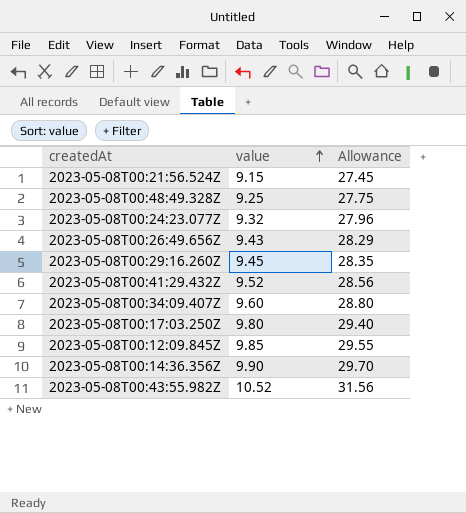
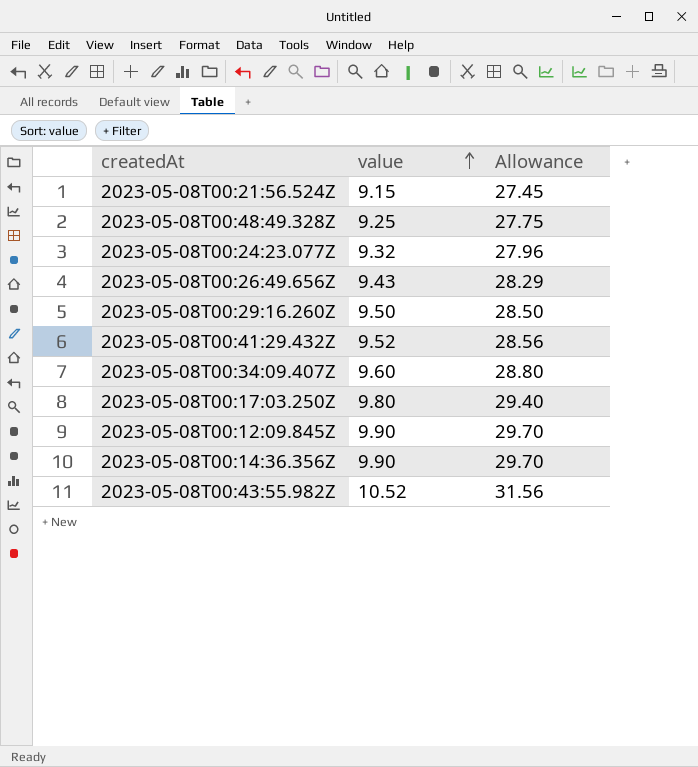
2023-05-08T00:29:16.260Z | value: 9.45 -> 9.50
2023-05-08T00:29:16.260Z | Allowance: 28.35 -> 28.50
2023-05-08T00:12:09.845Z | value: 9.85 -> 9.90
2023-05-08T00:12:09.845Z | Allowance: 29.55 -> 29.70

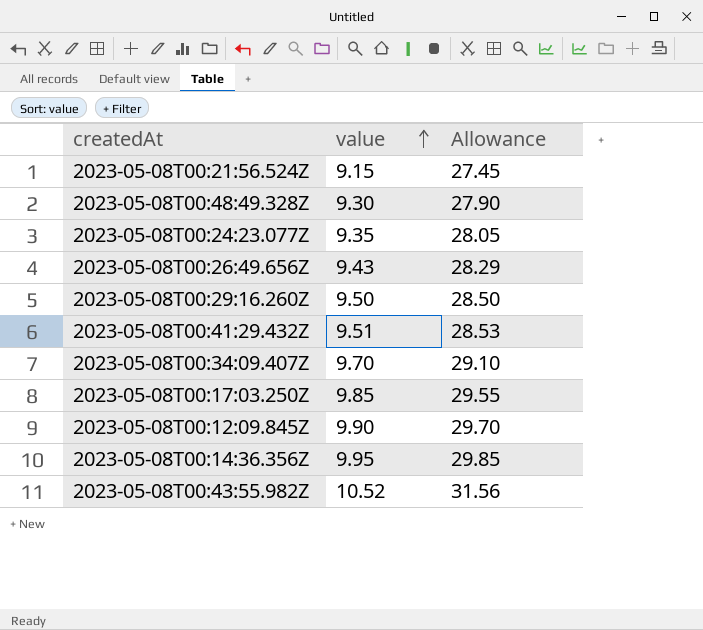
2023-05-08T00:48:49.328Z | value: 9.25 -> 9.30
2023-05-08T00:48:49.328Z | Allowance: 27.75 -> 27.90
2023-05-08T00:24:23.077Z | value: 9.32 -> 9.35
2023-05-08T00:24:23.077Z | Allowance: 27.96 -> 28.05
2023-05-08T00:41:29.432Z | value: 9.52 -> 9.51
2023-05-08T00:41:29.432Z | Allowance: 28.56 -> 28.53
2023-05-08T00:34:09.407Z | value: 9.60 -> 9.70
2023-05-08T00:34:09.407Z | Allowance: 28.80 -> 29.10
2023-05-08T00:17:03.250Z | value: 9.80 -> 9.85
2023-05-08T00:17:03.250Z | Allowance: 29.40 -> 29.55
2023-05-08T00:14:36.356Z | value: 9.90 -> 9.95
2023-05-08T00:14:36.356Z | Allowance: 29.70 -> 29.85

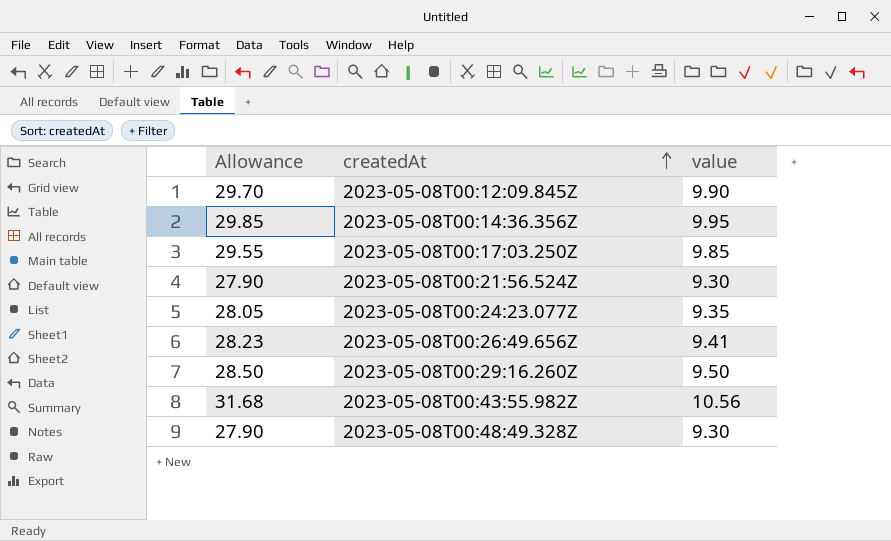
row order: value ascending -> createdAt ascending
column Allowance | position: 3 -> 1
row 2023-05-08T00:41:29.432Z: 9.51 | 28.53 -> none
row 2023-05-08T00:34:09.407Z: 9.70 | 29.10 -> none
2023-05-08T00:21:56.524Z | Allowance: 27.45 -> 27.90
2023-05-08T00:21:56.524Z | value: 9.15 -> 9.30
2023-05-08T00:26:49.656Z | Allowance: 28.29 -> 28.23
2023-05-08T00:26:49.656Z | value: 9.43 -> 9.41
2023-05-08T00:43:55.982Z | Allowance: 31.56 -> 31.68
2023-05-08T00:43:55.982Z | value: 10.52 -> 10.56

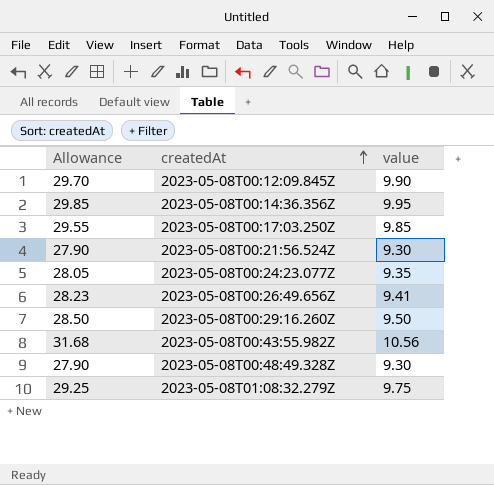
row 2023-05-08T01:08:32.279Z: none -> 29.25 | 9.75

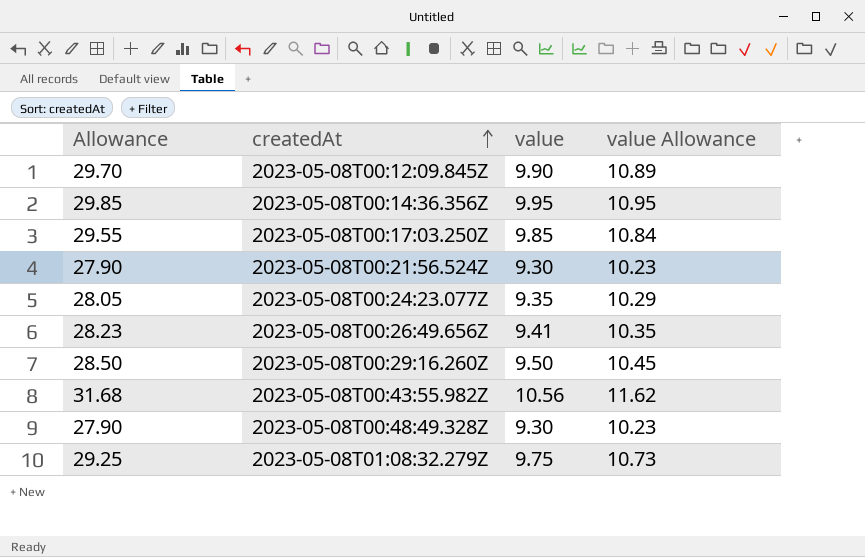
column value Allowance | formula: none -> [value] * 1.1

